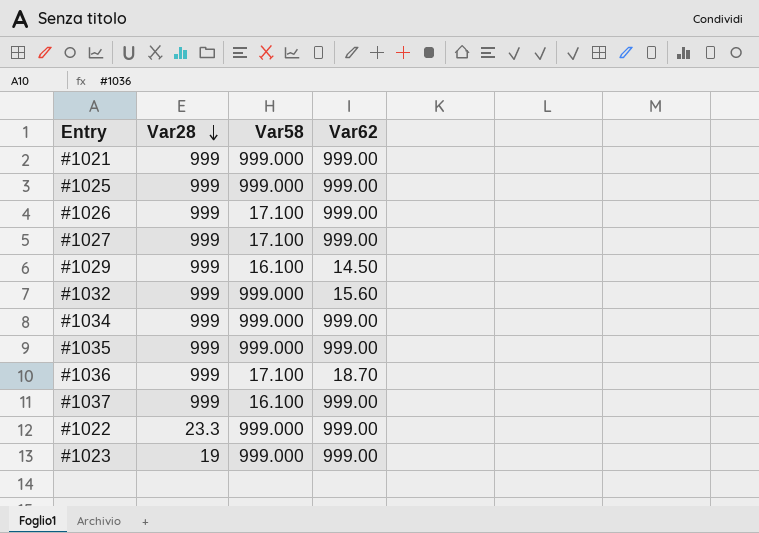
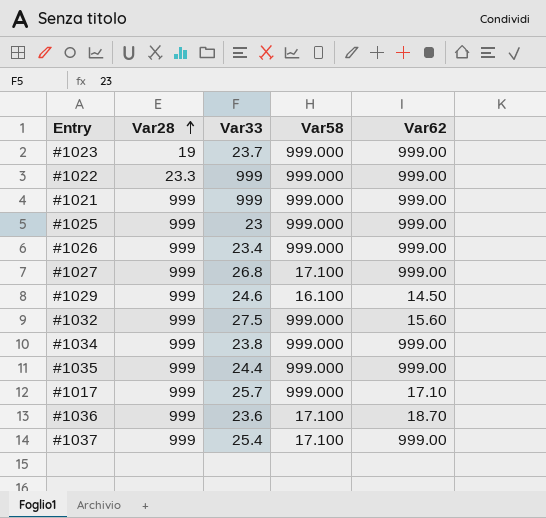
row order: Var28 descending -> Var28 ascending
column Var33 | position: none -> 3
#1026 | Var58: 17.100 -> 999.000
row #1017: none -> 999 | 25.7 | 999.000 | 17.10
#1037 | Var58: 16.100 -> 17.100

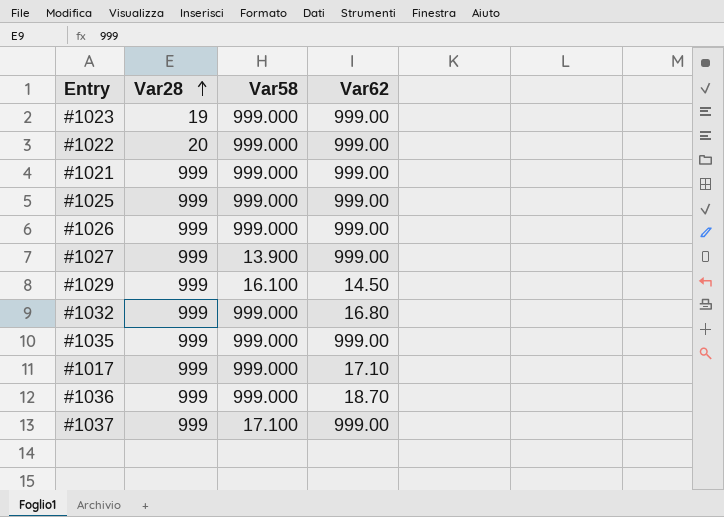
column Var33 | position: 3 -> none
row #1034: 999 | 23.8 | 999.000 | 999.00 -> none
#1022 | Var28: 23.3 -> 20
#1027 | Var58: 17.100 -> 13.900
#1032 | Var62: 15.60 -> 16.80
#1036 | Var58: 17.100 -> 999.000

